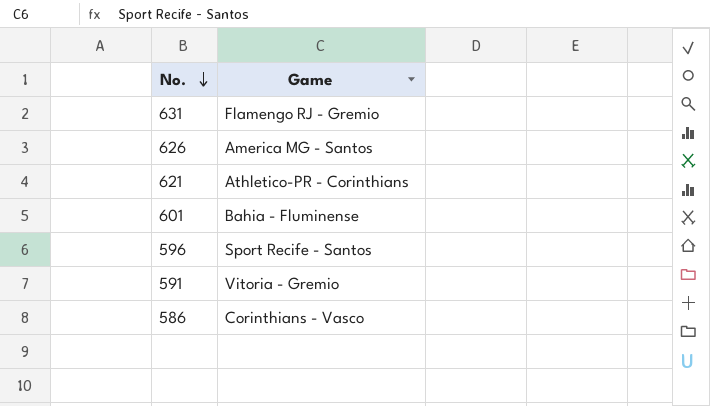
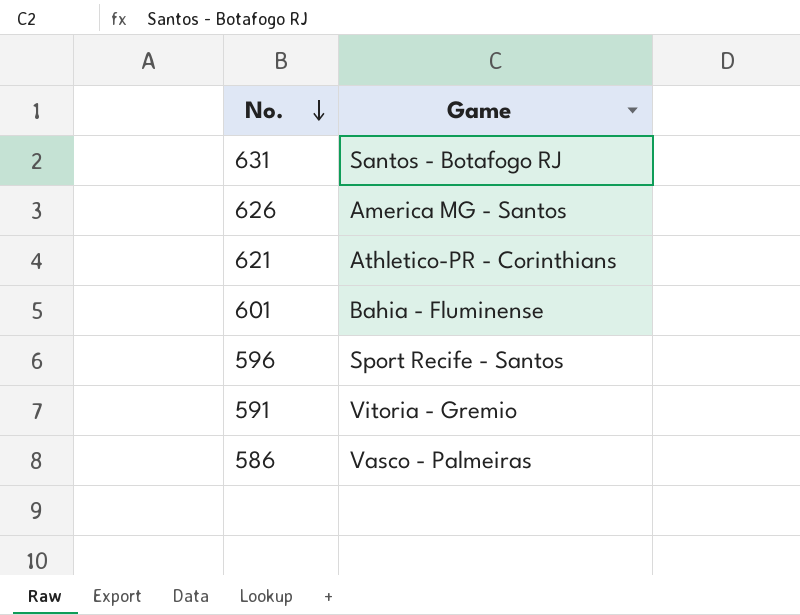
631 | Game: Flamengo RJ - Gremio -> Santos - Botafogo RJ
586 | Game: Corinthians - Vasco -> Vasco - Palmeiras

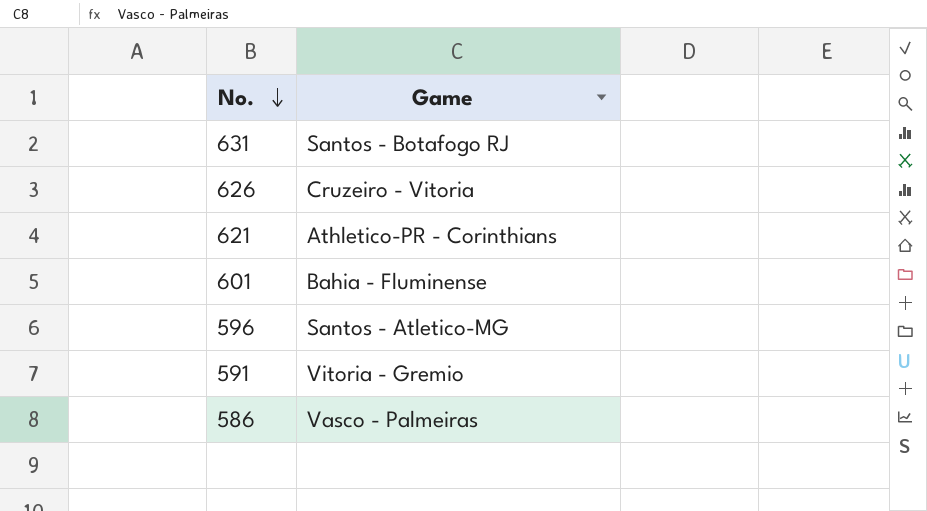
626 | Game: America MG - Santos -> Cruzeiro - Vitoria
596 | Game: Sport Recife - Santos -> Santos - Atletico-MG

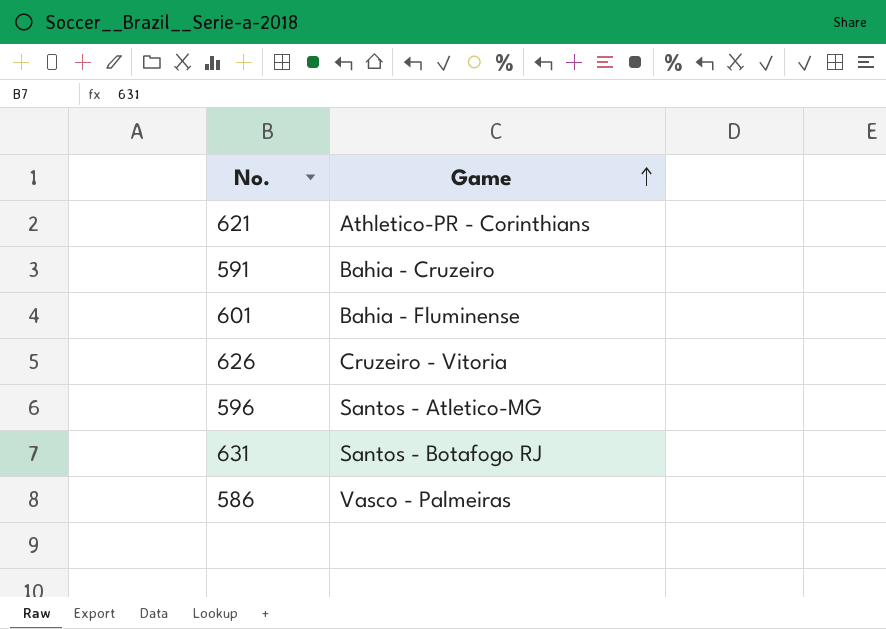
row order: No. descending -> Game ascending
591 | Game: Vitoria - Gremio -> Bahia - Cruzeiro

